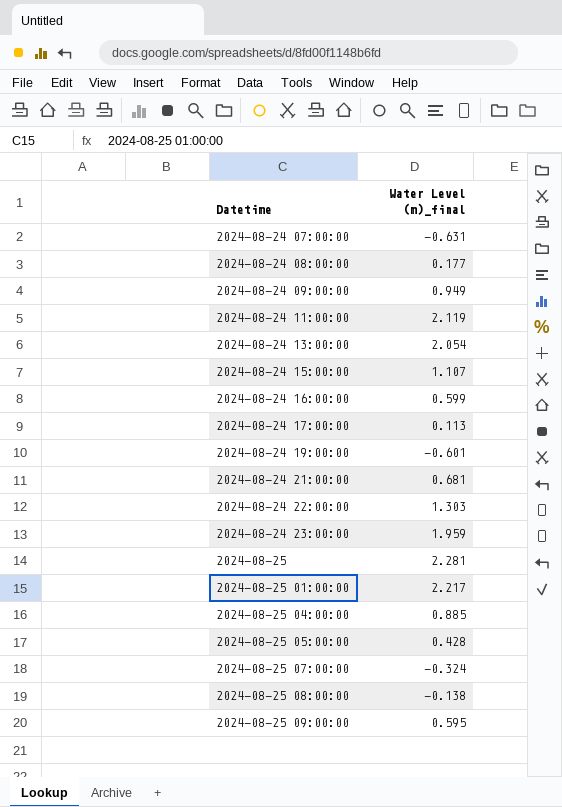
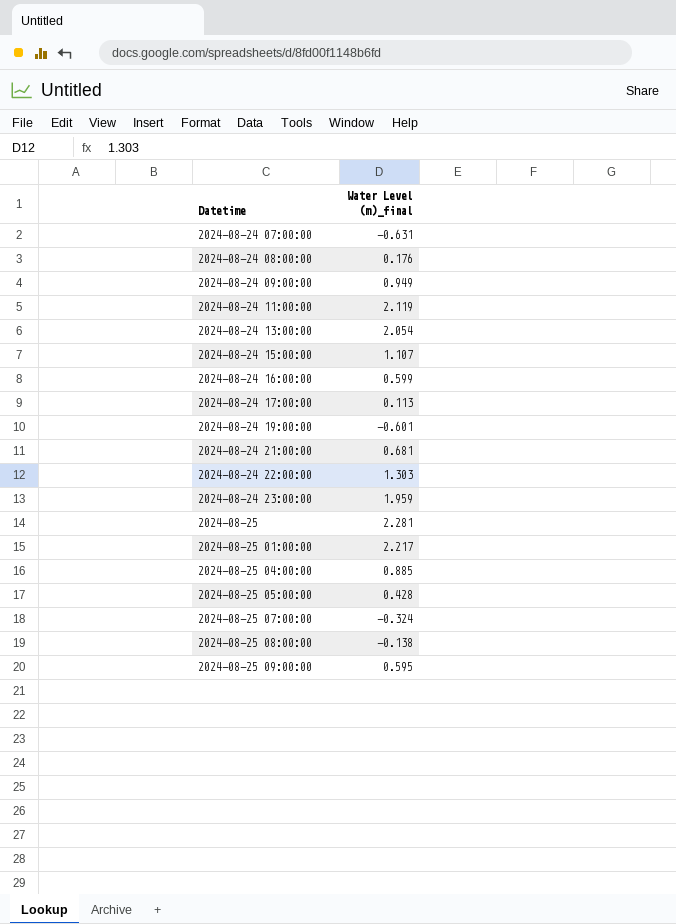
2024-08-24 08:00:00 | Water Level (m)_final: 0.177 -> 0.176

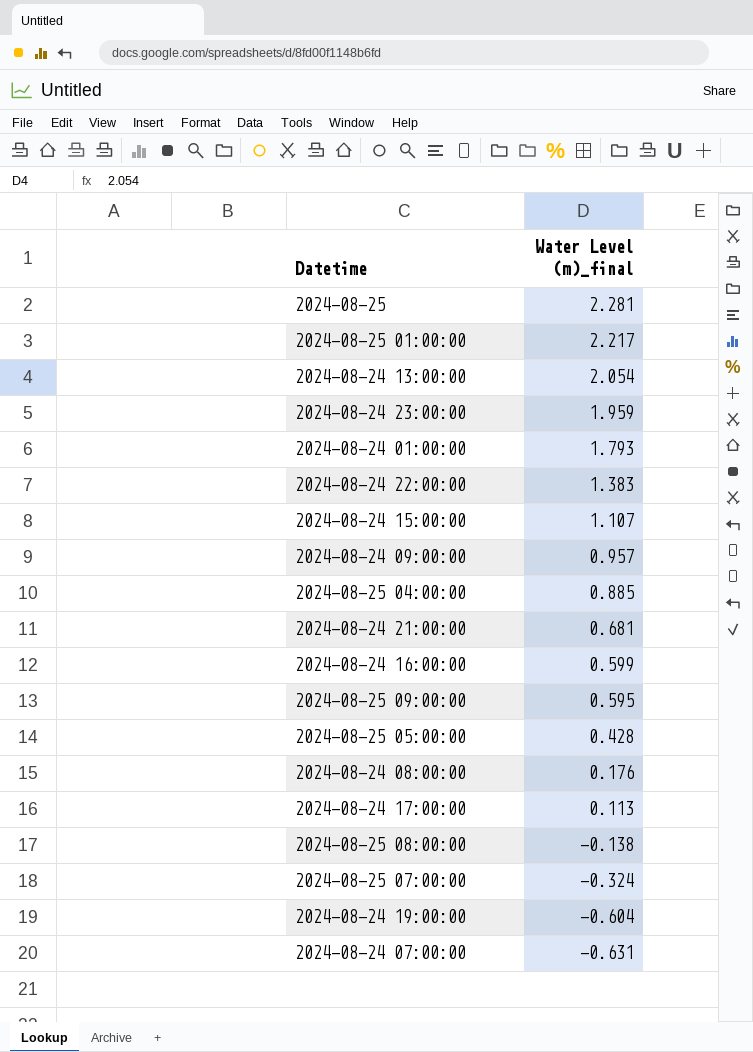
row order: Datetime ascending -> Water Level (m)_final descending
row 2024-08-24 11:00:00: 2.119 -> none
row 2024-08-24 01:00:00: none -> 1.793
2024-08-24 22:00:00 | Water Level (m)_final: 1.303 -> 1.383
2024-08-24 09:00:00 | Water Level (m)_final: 0.949 -> 0.957
2024-08-24 19:00:00 | Water Level (m)_final: -0.601 -> -0.604

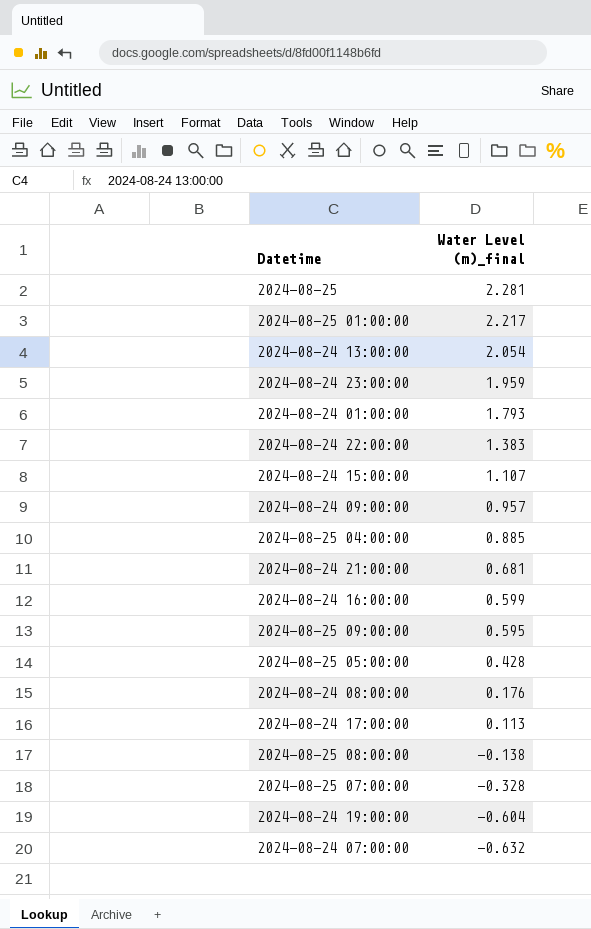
2024-08-25 07:00:00 | Water Level (m)_final: -0.324 -> -0.328
2024-08-24 07:00:00 | Water Level (m)_final: -0.631 -> -0.632

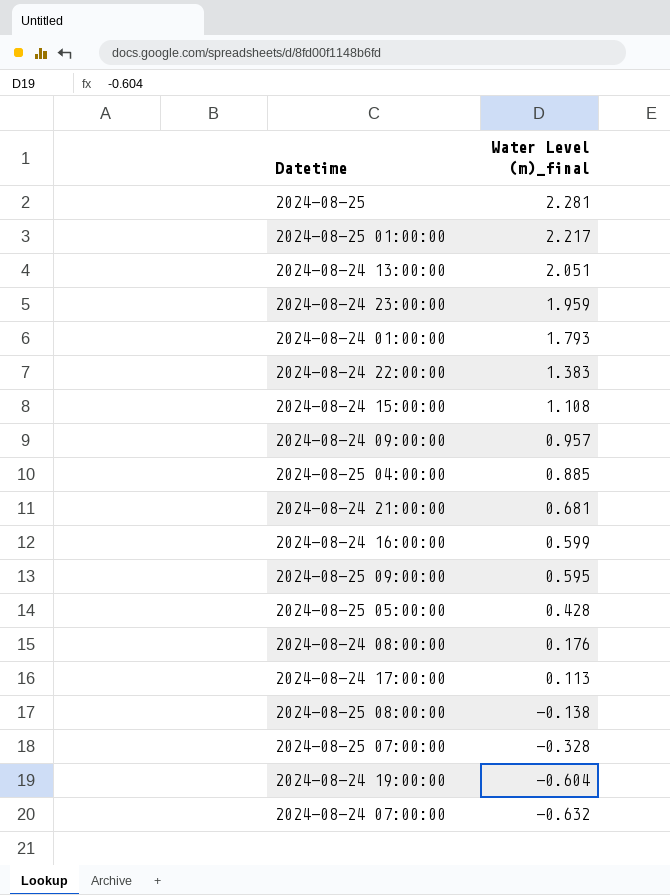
2024-08-24 13:00:00 | Water Level (m)_final: 2.054 -> 2.051
2024-08-24 15:00:00 | Water Level (m)_final: 1.107 -> 1.108

